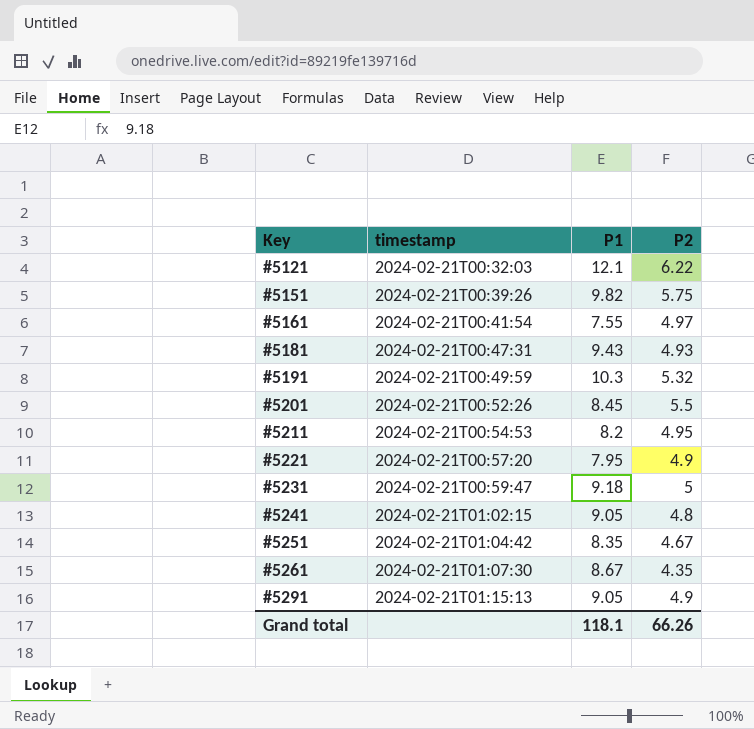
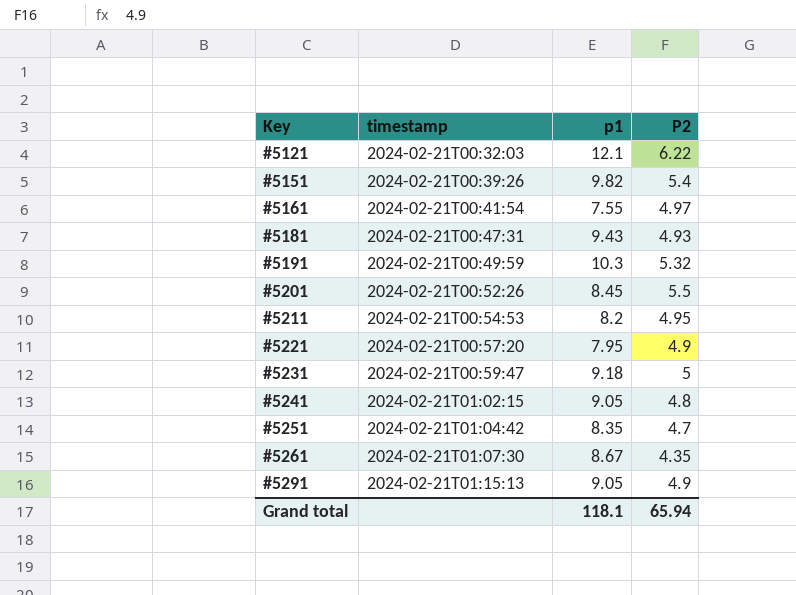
column name: P1 -> p1
#5151 | P2: 5.75 -> 5.4
#5251 | P2: 4.67 -> 4.7
Grand total | P2: 66.26 -> 65.94

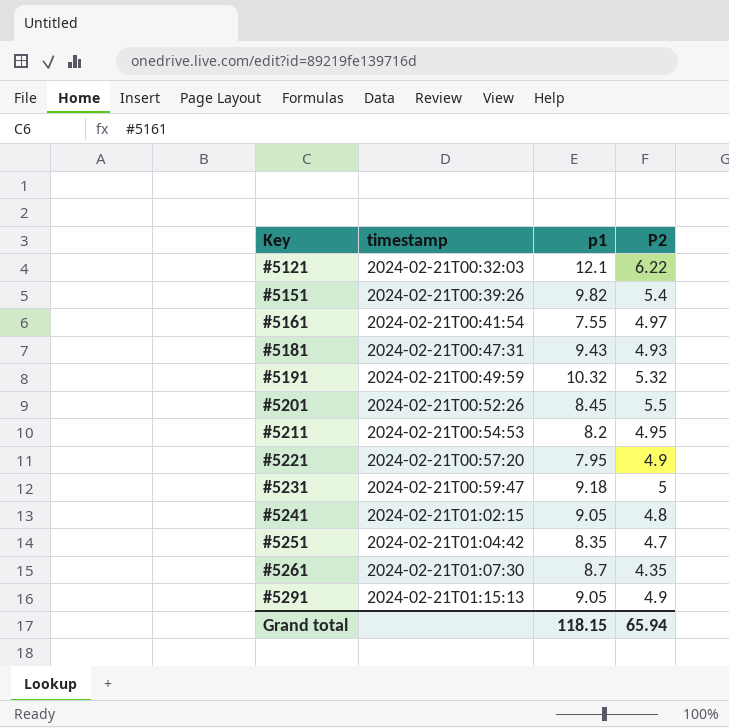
#5191 | p1: 10.3 -> 10.32
#5261 | p1: 8.67 -> 8.7
Grand total | p1: 118.1 -> 118.15

